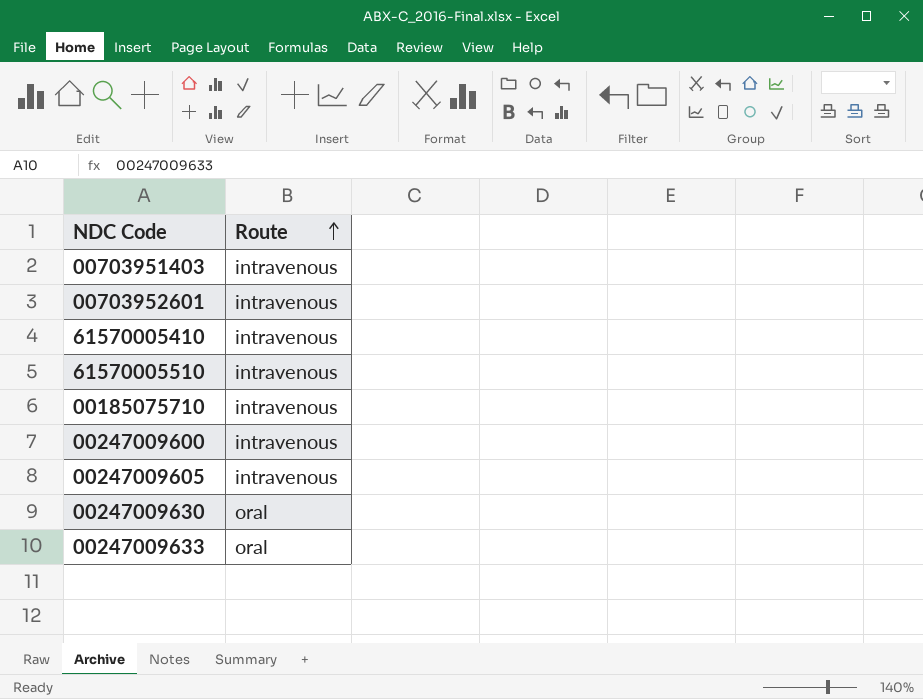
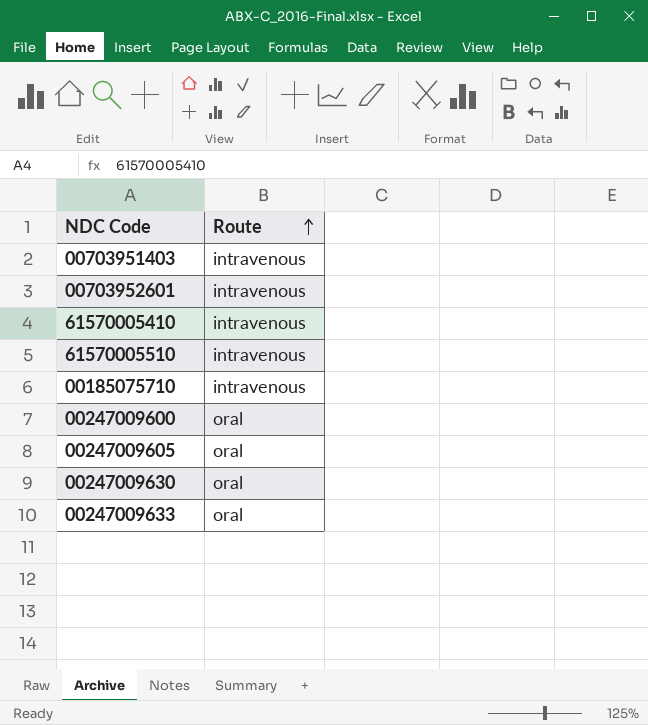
00247009600 | Route: intravenous -> oral
00247009605 | Route: intravenous -> oral

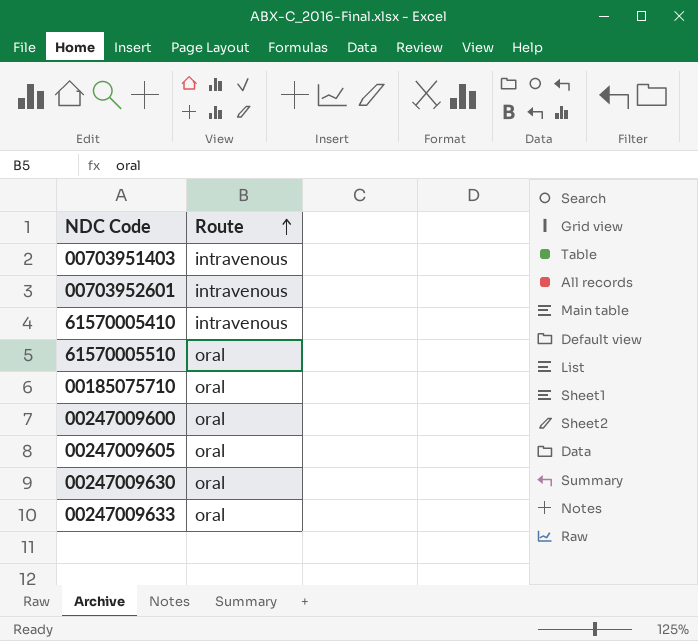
61570005510 | Route: intravenous -> oral
00185075710 | Route: intravenous -> oral

